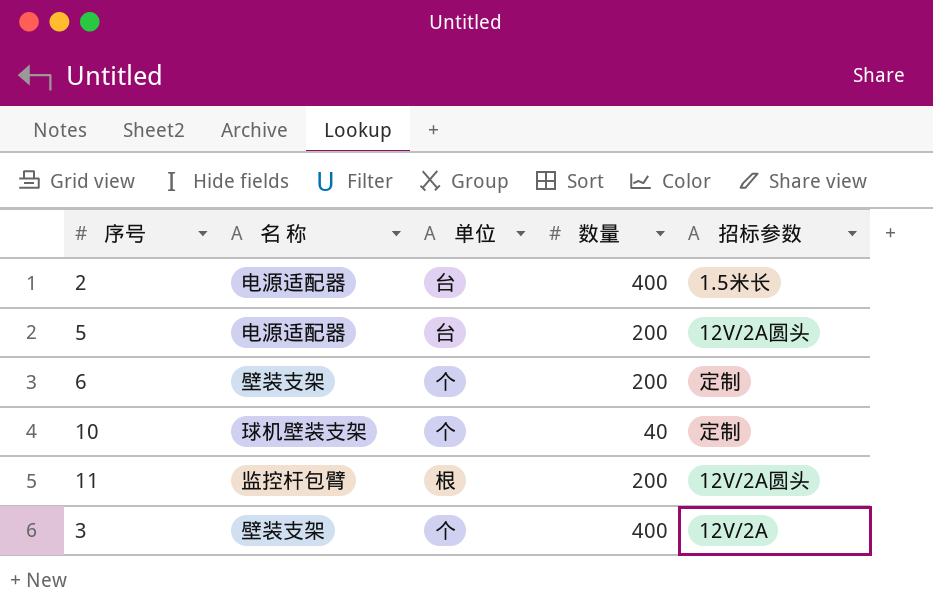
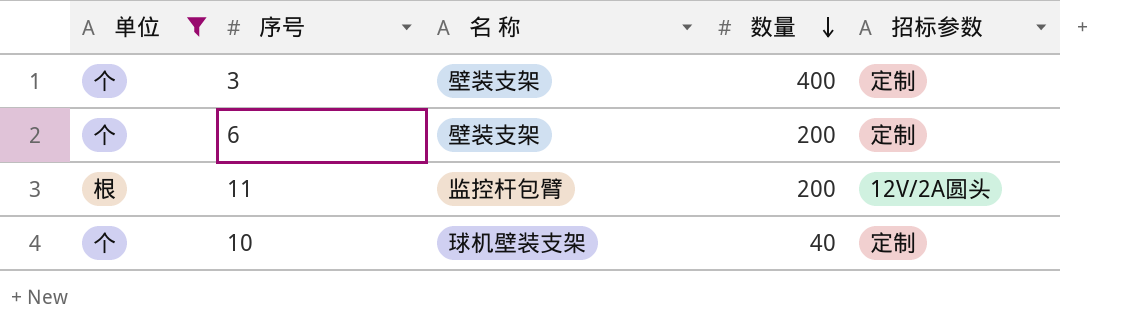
filter: none -> 单位 != 台
row order: none -> 数量 descending
column 单位 | position: 3 -> 1
3 | 招标参数: 12V/2A -> 定制

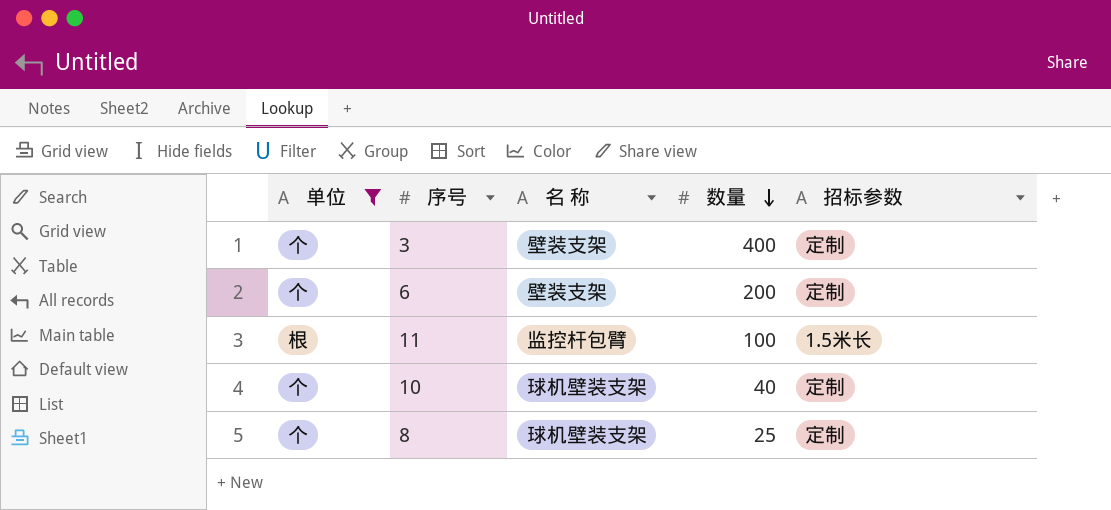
11 | 数量: 200 -> 100
11 | 招标参数: 12V/2A圆头 -> 1.5米长
row 8: none -> 个 | 球机壁装支架 | 25 | 定制

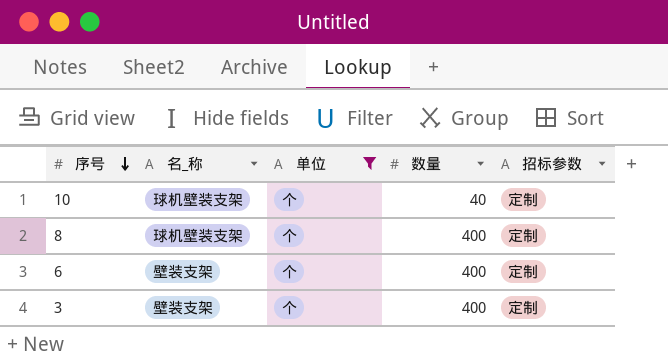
row order: 数量 descending -> 序号 descending
column name: 名 称 -> 名_称
column 单位 | position: 1 -> 3
row 11: 根 | 监控杆包臂 | 100 | 1.5米长 -> none
8 | 数量: 25 -> 400
6 | 数量: 200 -> 400

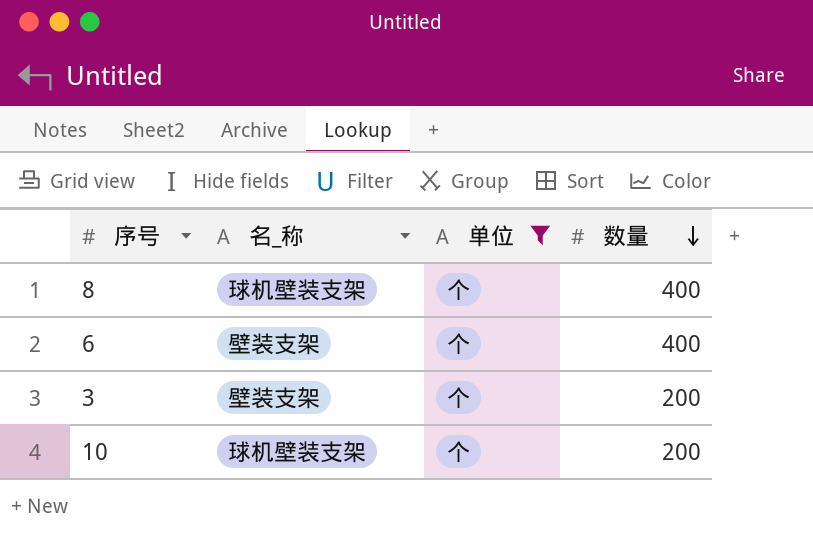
row order: 序号 descending -> 数量 descending
column 招标参数 | position: 5 -> none
3 | 数量: 400 -> 200
10 | 数量: 40 -> 200

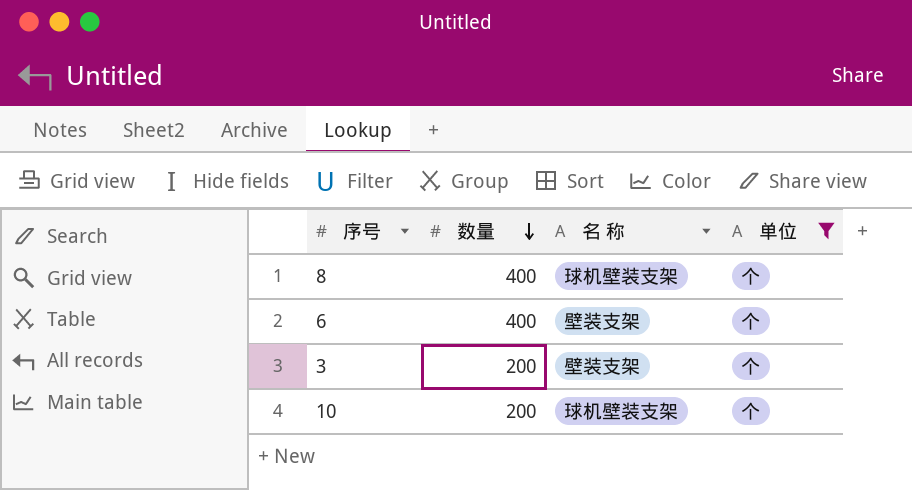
column 数量 | position: 4 -> 2
column name: 名_称 -> 名 称

